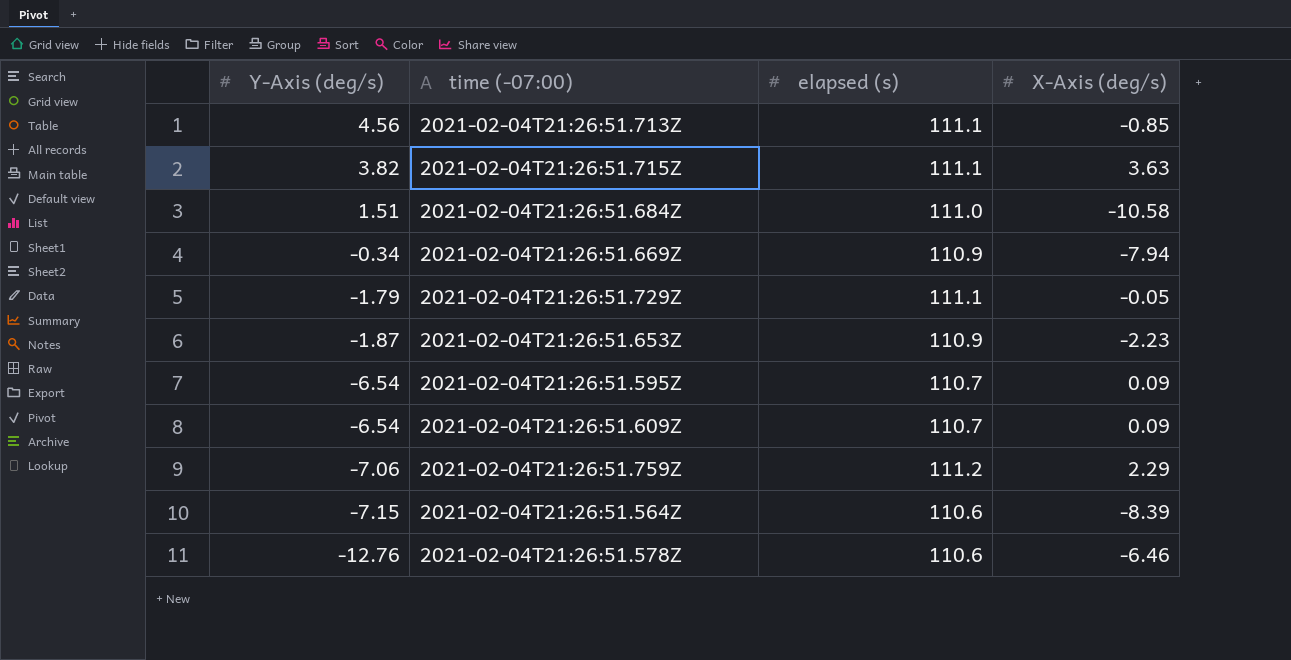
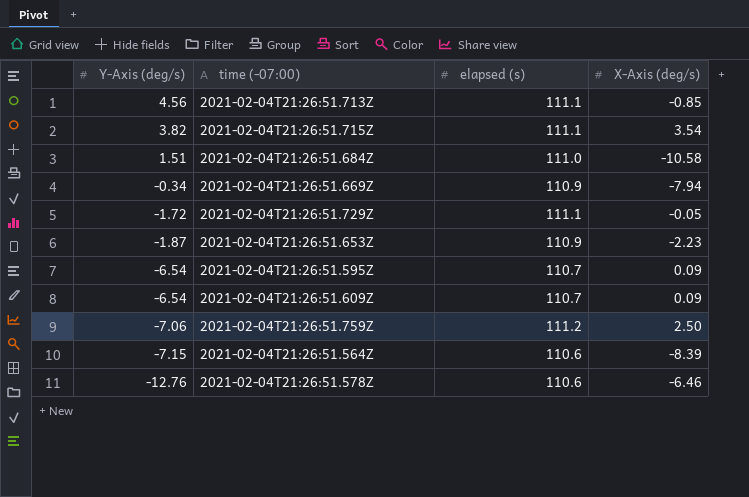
2021-02-04T21:26:51.715Z | X-Axis (deg/s): 3.63 -> 3.54
2021-02-04T21:26:51.729Z | Y-Axis (deg/s): -1.79 -> -1.72
2021-02-04T21:26:51.759Z | X-Axis (deg/s): 2.29 -> 2.50

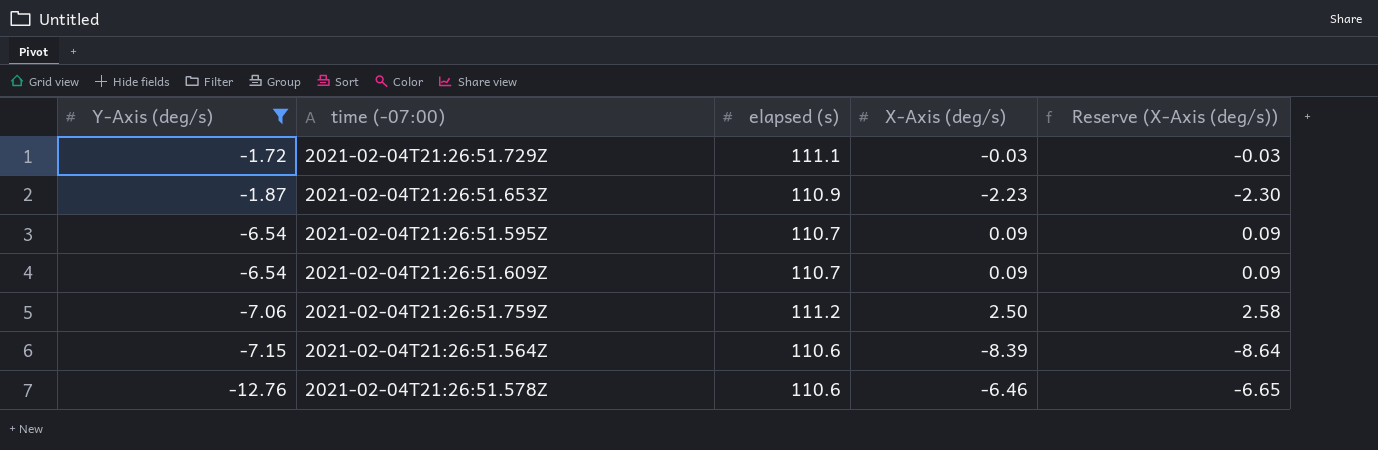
filter: none -> Y-Axis (deg/s) <= -1.72
column Reserve (X-Axis (deg/s)) | formula: none -> [X-Axis (deg/s)] * 1.03
2021-02-04T21:26:51.729Z | X-Axis (deg/s): -0.05 -> -0.03

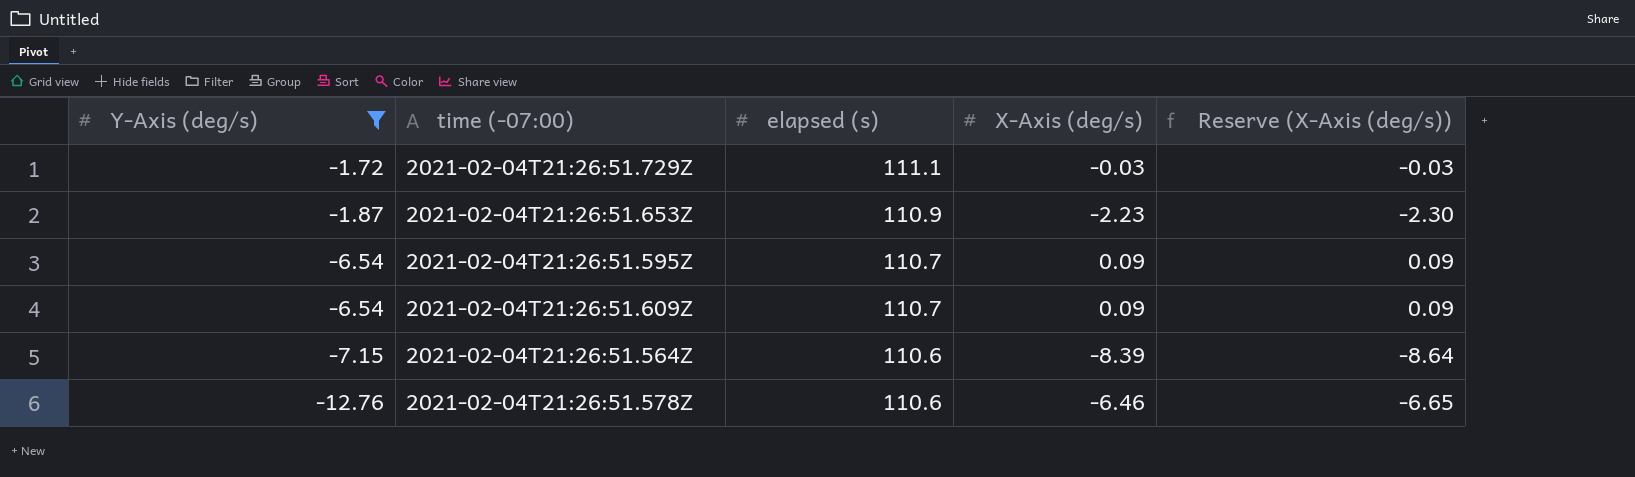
row 2021-02-04T21:26:51.759Z: -7.06 | 111.2 | 2.50 | 2.58 -> none

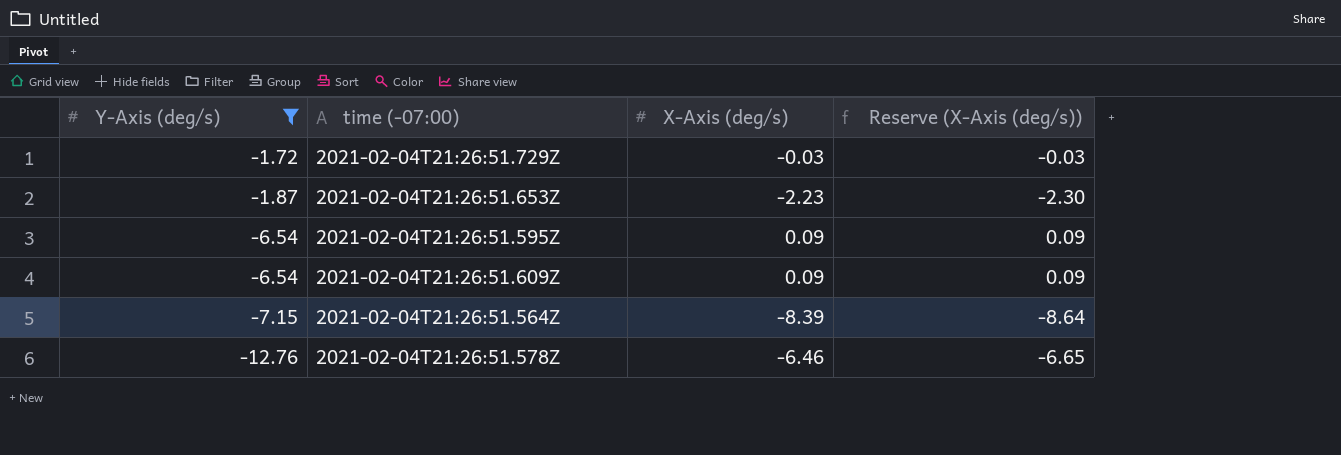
column elapsed (s) | position: 3 -> none

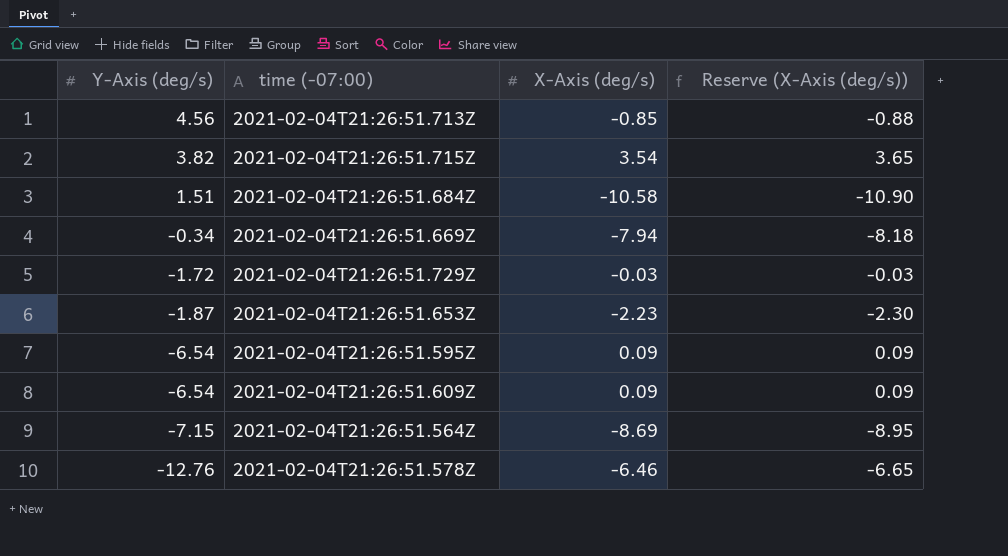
filter: Y-Axis (deg/s) <= -1.72 -> none
2021-02-04T21:26:51.564Z | X-Axis (deg/s): -8.39 -> -8.69
2021-02-04T21:26:51.564Z | Reserve (X-Axis (deg/s)): -8.64 -> -8.95

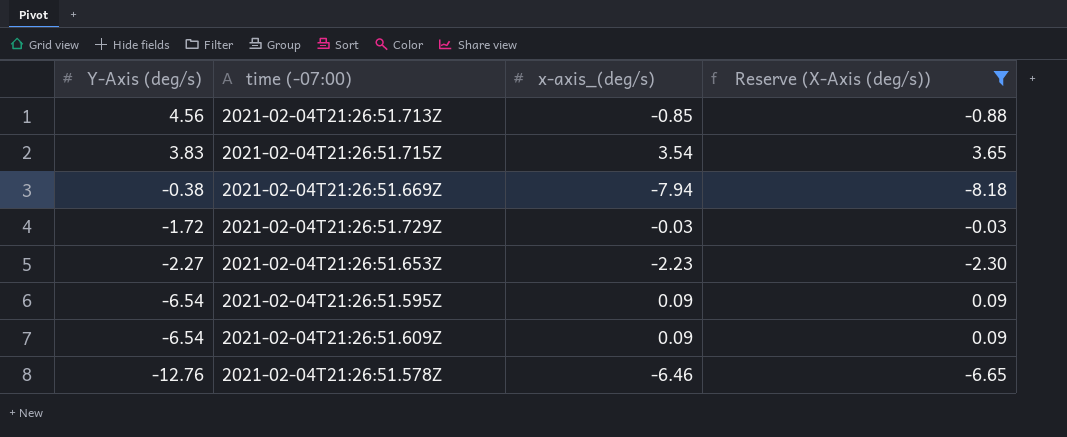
filter: none -> Reserve (X-Axis (deg/s)) >= -8.18
column name: X-Axis (deg/s) -> x-axis_(deg/s)
2021-02-04T21:26:51.715Z | Y-Axis (deg/s): 3.82 -> 3.83
2021-02-04T21:26:51.669Z | Y-Axis (deg/s): -0.34 -> -0.38
2021-02-04T21:26:51.653Z | Y-Axis (deg/s): -1.87 -> -2.27

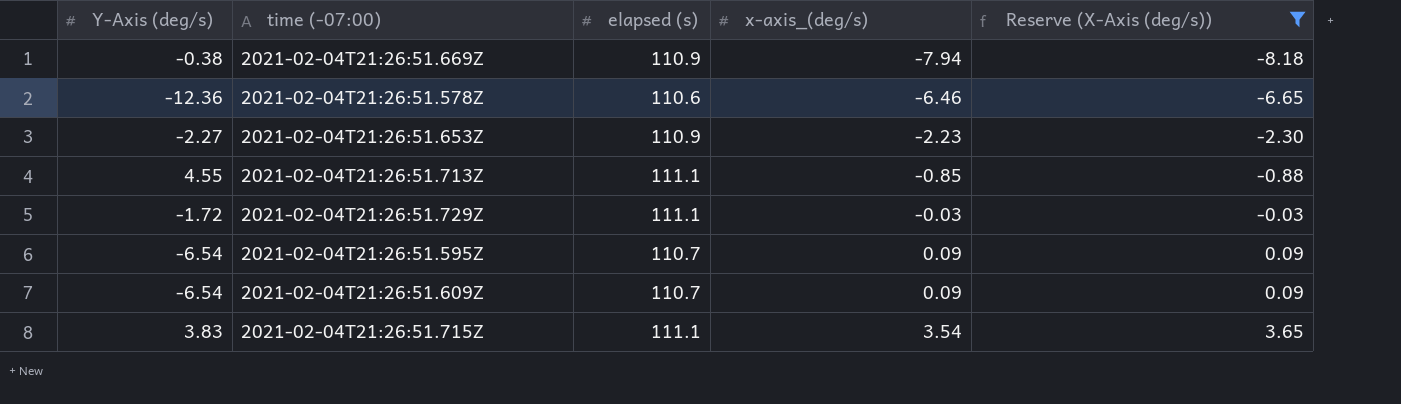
row order: Y-Axis (deg/s) descending -> x-axis_(deg/s) ascending
column elapsed (s) | position: none -> 3
2021-02-04T21:26:51.578Z | Y-Axis (deg/s): -12.76 -> -12.36
2021-02-04T21:26:51.713Z | Y-Axis (deg/s): 4.56 -> 4.55

